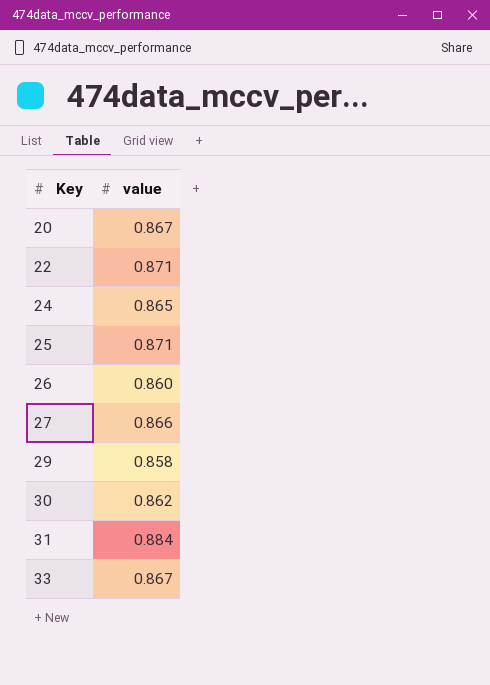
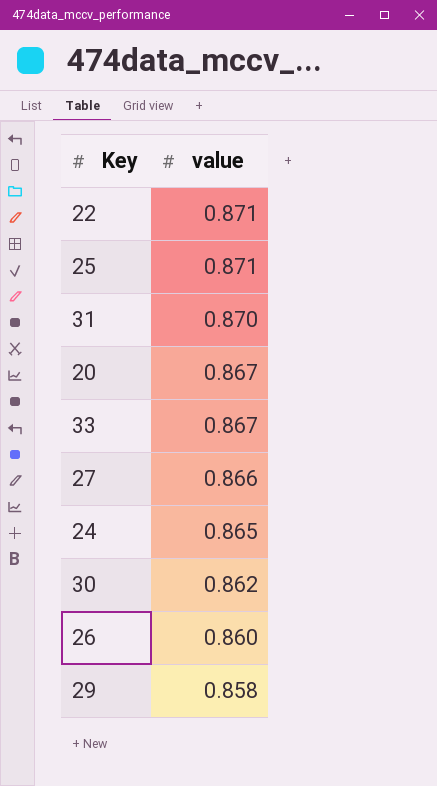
row order: Key ascending -> value descending
31 | value: 0.884 -> 0.870

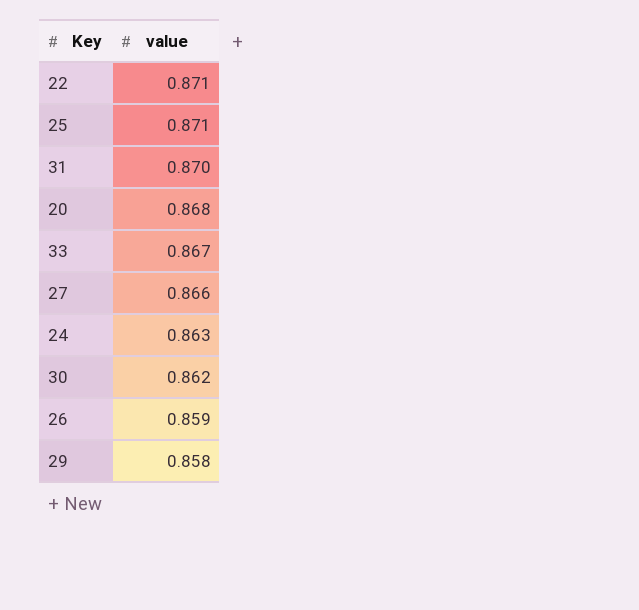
20 | value: 0.867 -> 0.868
24 | value: 0.865 -> 0.863
26 | value: 0.860 -> 0.859

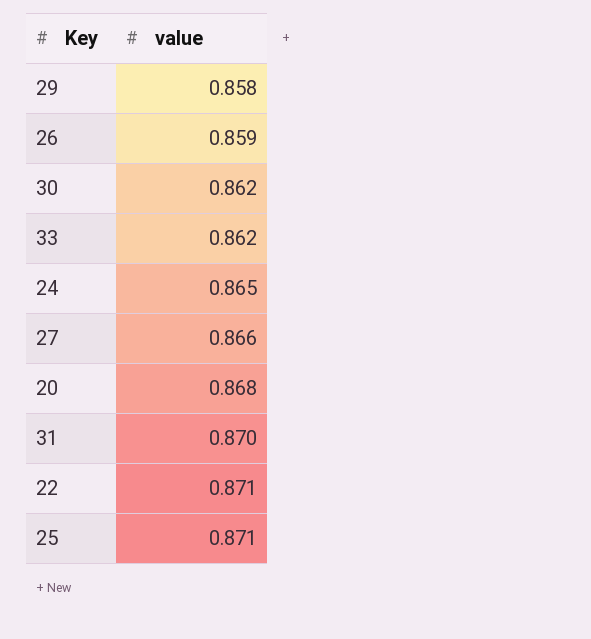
row order: value descending -> value ascending
33 | value: 0.867 -> 0.862
24 | value: 0.863 -> 0.865

